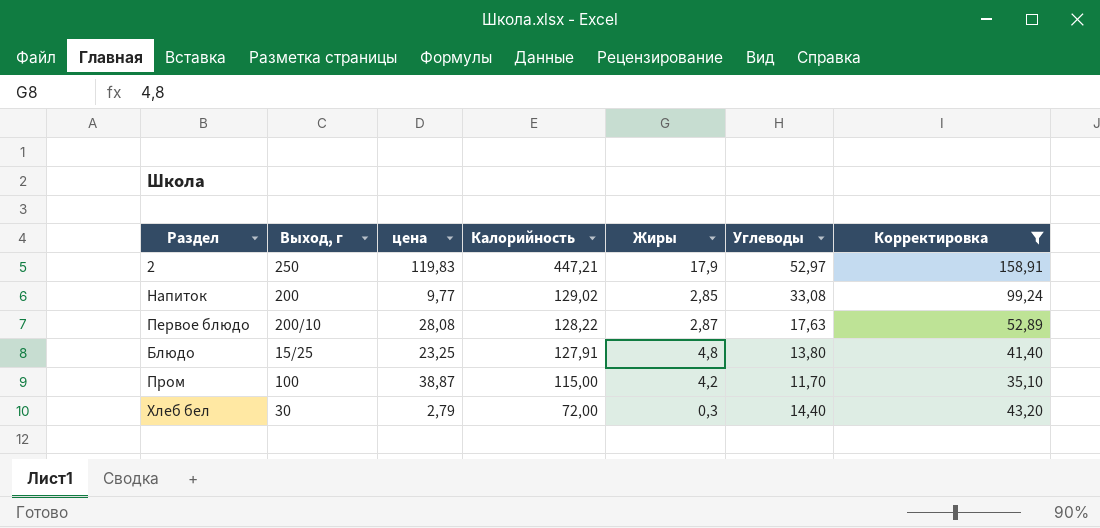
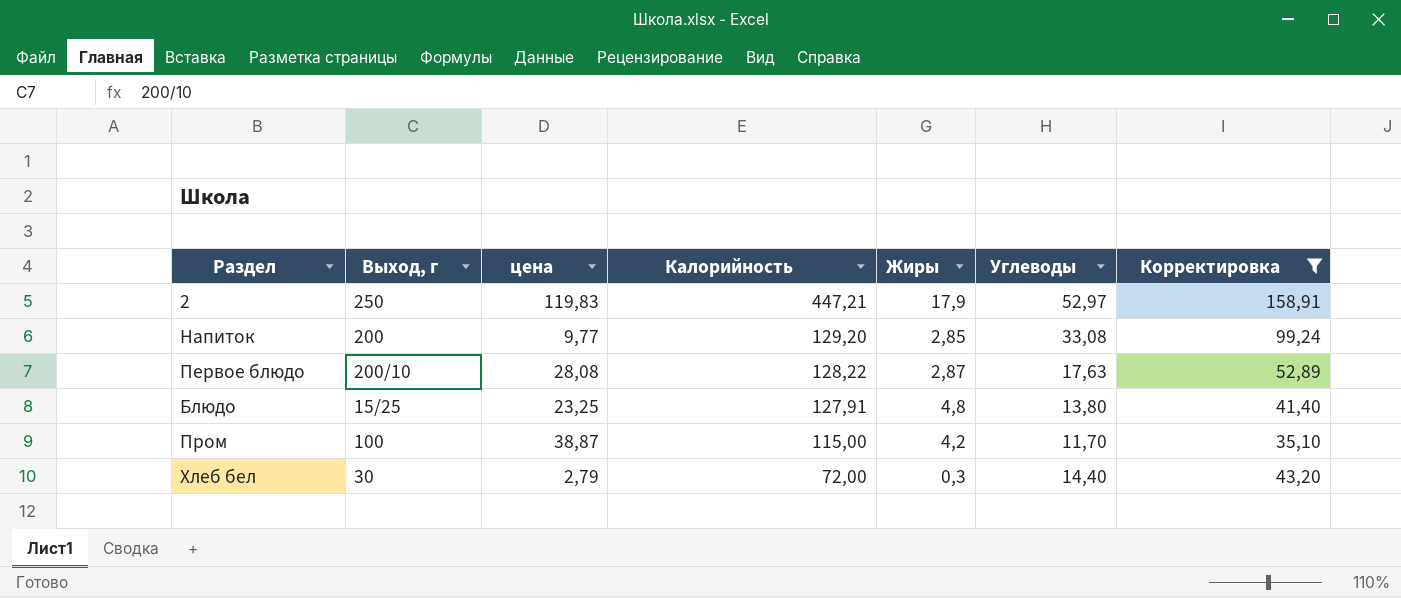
Напиток | Калорийность: 129,02 -> 129,20

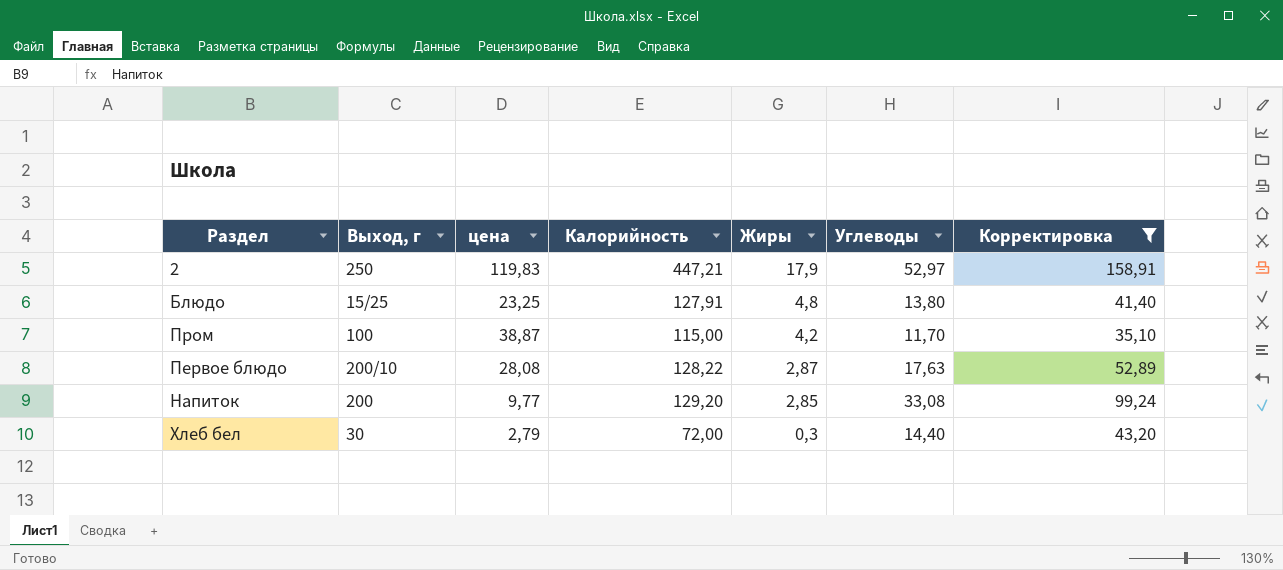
row order: Калорийность descending -> Жиры descending

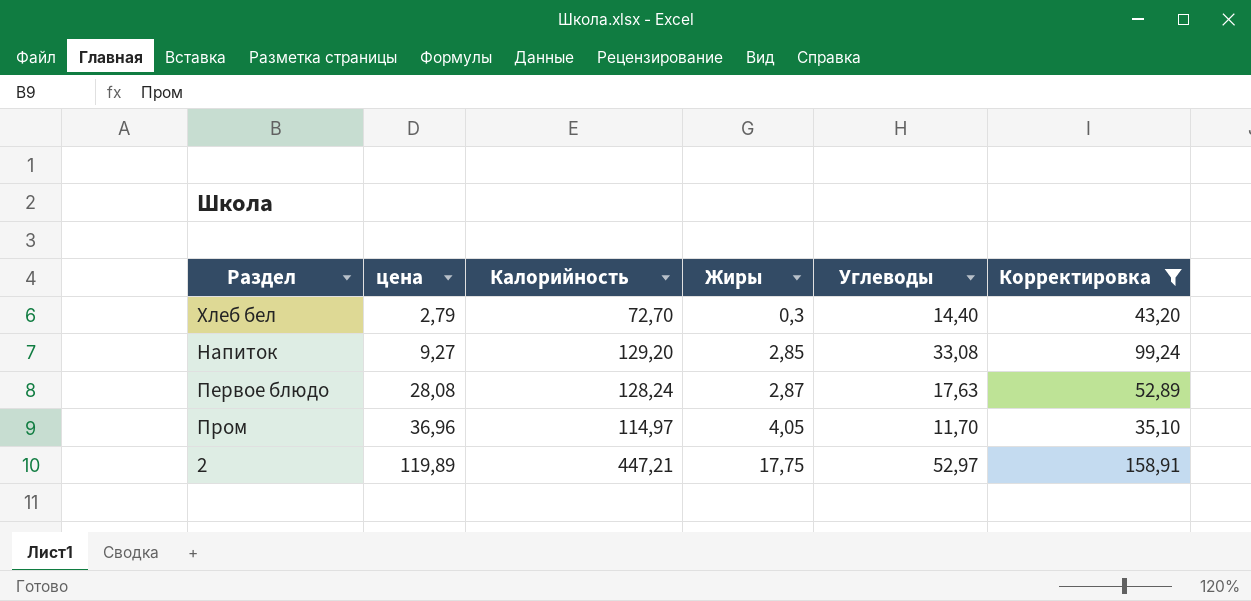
row order: Жиры descending -> цена ascending
column Выход, г | position: 2 -> none
row Блюдо: 15/25 | 23,25 | 127,91 | 4,8 | 13,80 | 41,40 -> none
Хлеб бел | Калорийность: 72,00 -> 72,70
Напиток | цена: 9,77 -> 9,27
Первое блюдо | Калорийность: 128,22 -> 128,24
Пром | цена: 38,87 -> 36,96
Пром | Калорийность: 115,00 -> 114,97
Пром | Жиры: 4,2 -> 4,05
2 | цена: 119,83 -> 119,89
2 | Жиры: 17,9 -> 17,75

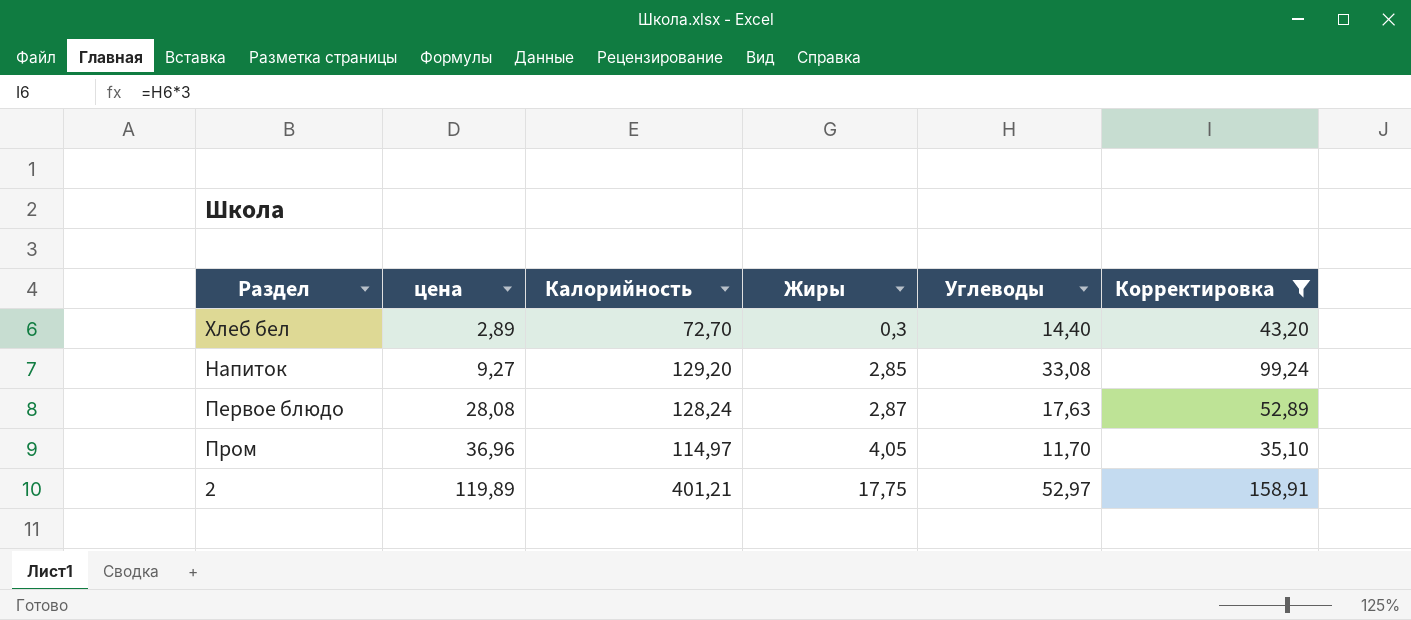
Хлеб бел | цена: 2,79 -> 2,89
2 | Калорийность: 447,21 -> 401,21

